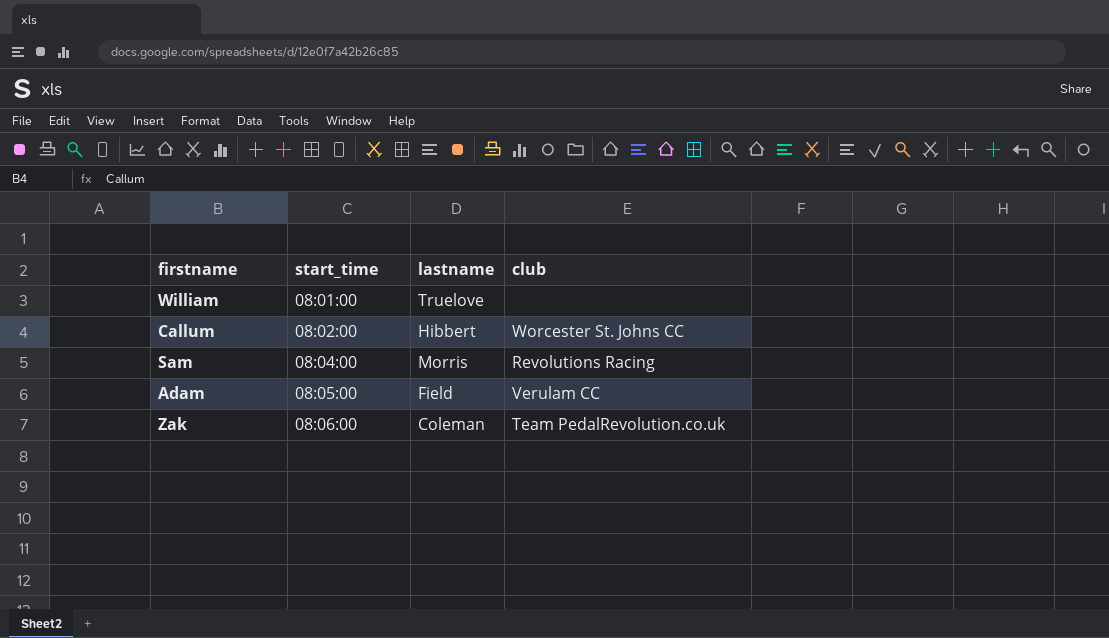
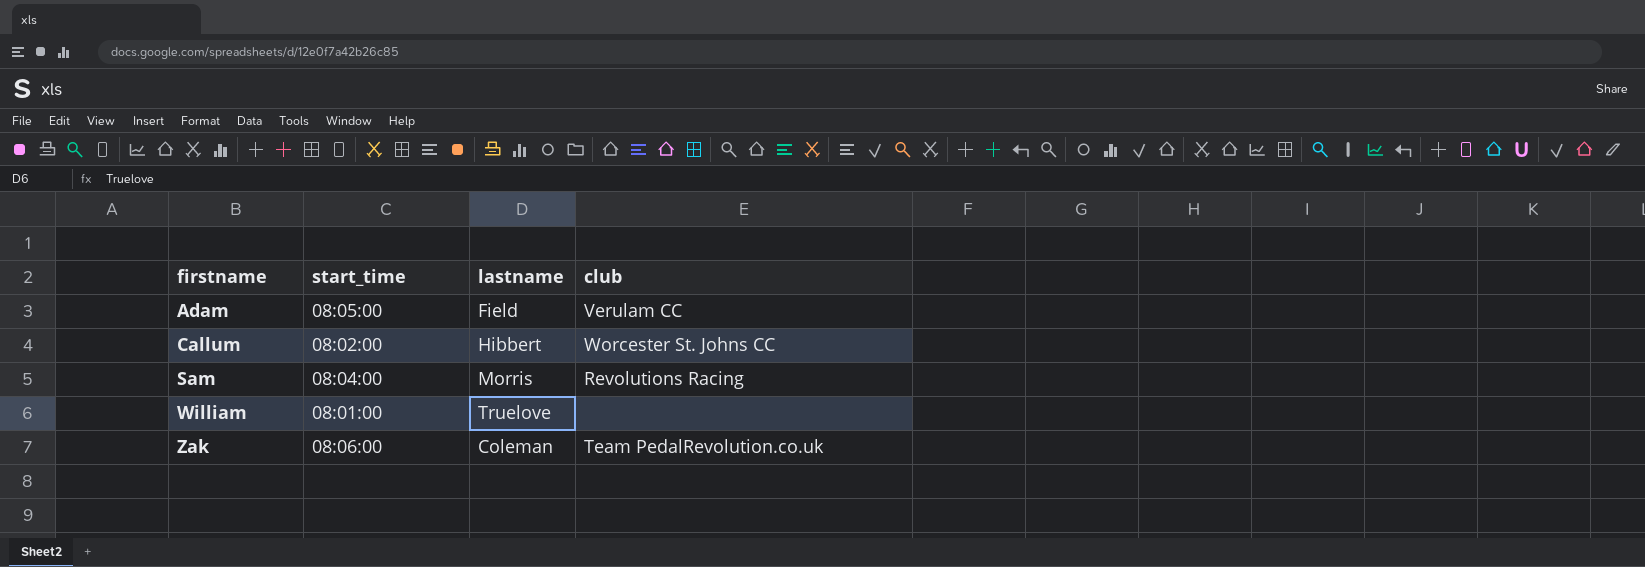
row order: start_time ascending -> firstname ascending

